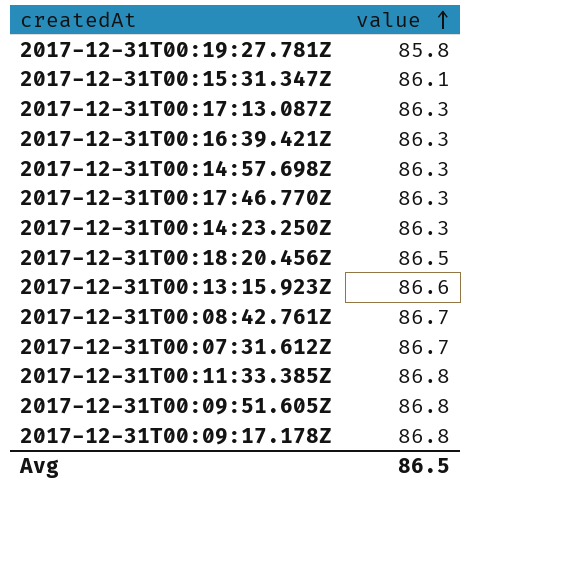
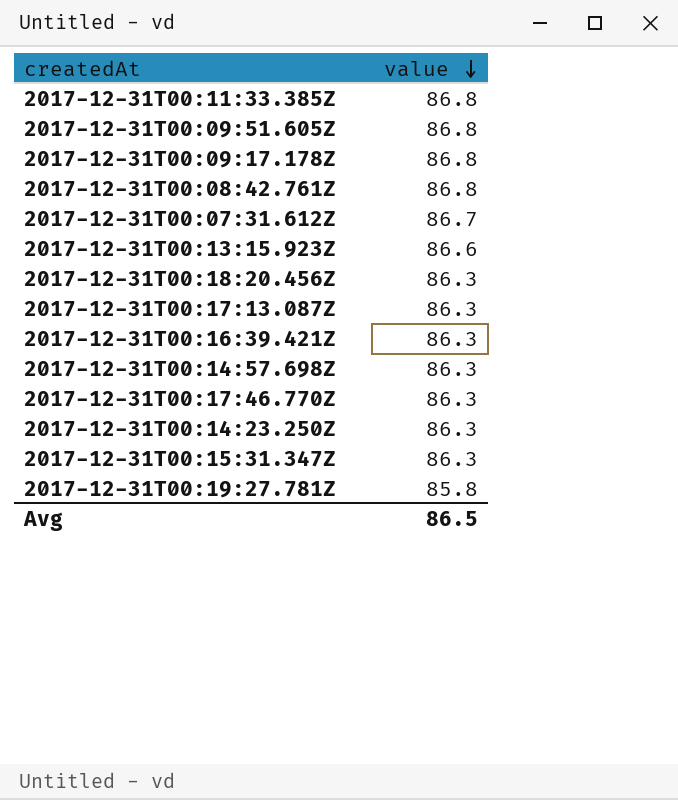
row order: value ascending -> value descending
2017-12-31T00:08:42.761Z | value: 86.7 -> 86.8
2017-12-31T00:18:20.456Z | value: 86.5 -> 86.3
2017-12-31T00:15:31.347Z | value: 86.1 -> 86.3

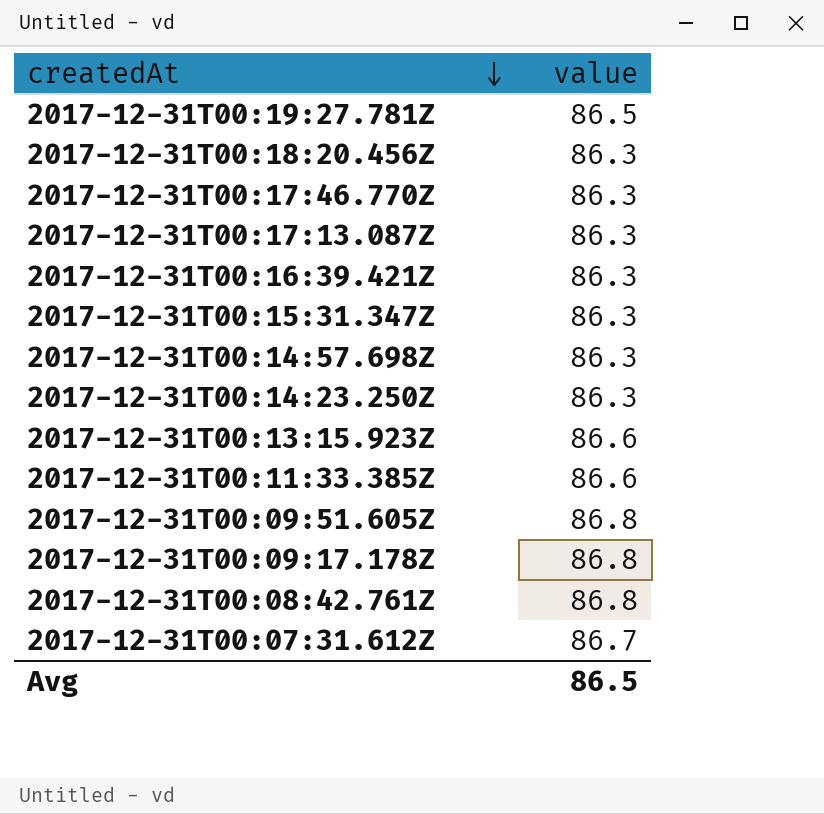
row order: value descending -> createdAt descending
2017-12-31T00:19:27.781Z | value: 85.8 -> 86.5
2017-12-31T00:11:33.385Z | value: 86.8 -> 86.6

